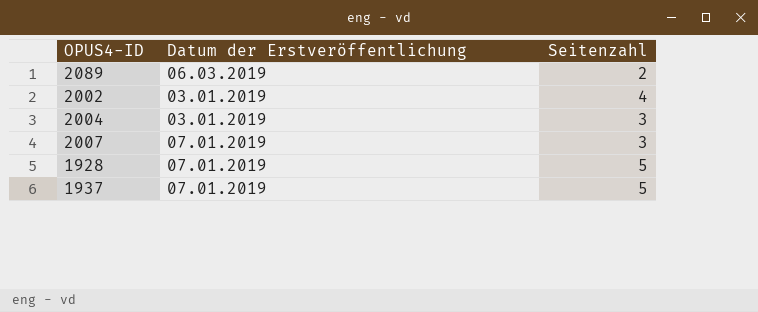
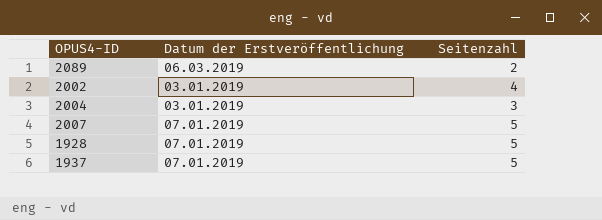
2007 | Seitenzahl: 3 -> 5

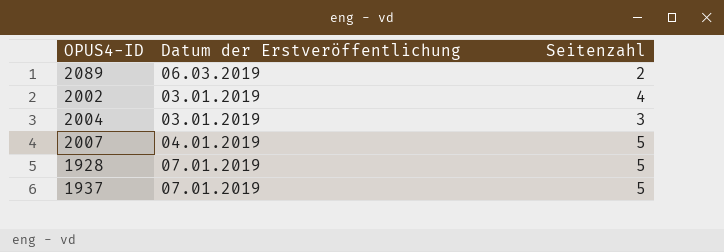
2007 | Datum der Erstveröffentlichung: 07.01.2019 -> 04.01.2019

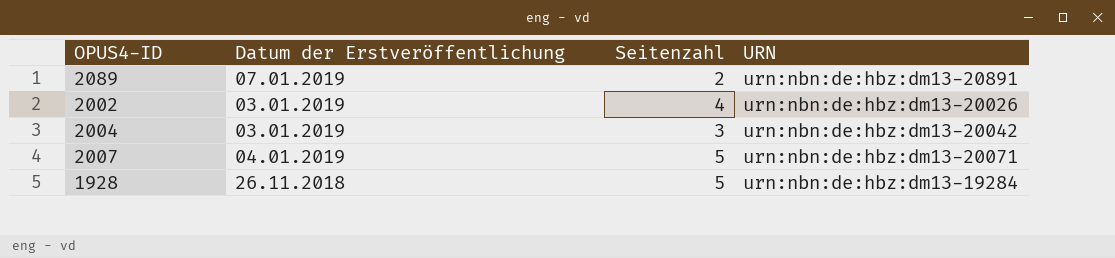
column URN | position: none -> 4
row 1937: 07.01.2019 | 5 -> none
2089 | Datum der Erstveröffentlichung: 06.03.2019 -> 07.01.2019
1928 | Datum der Erstveröffentlichung: 07.01.2019 -> 26.11.2018

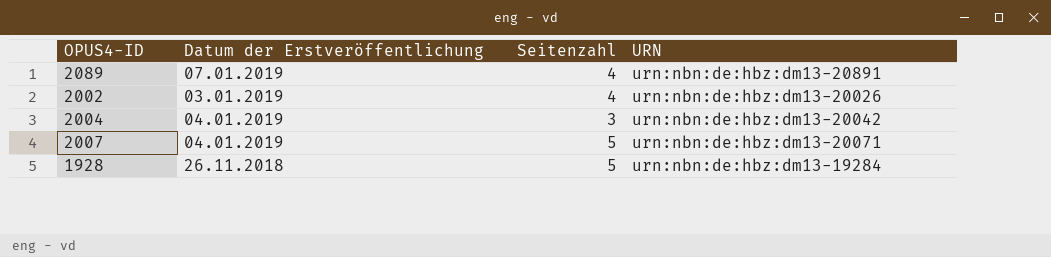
2089 | Seitenzahl: 2 -> 4
2004 | Datum der Erstveröffentlichung: 03.01.2019 -> 04.01.2019

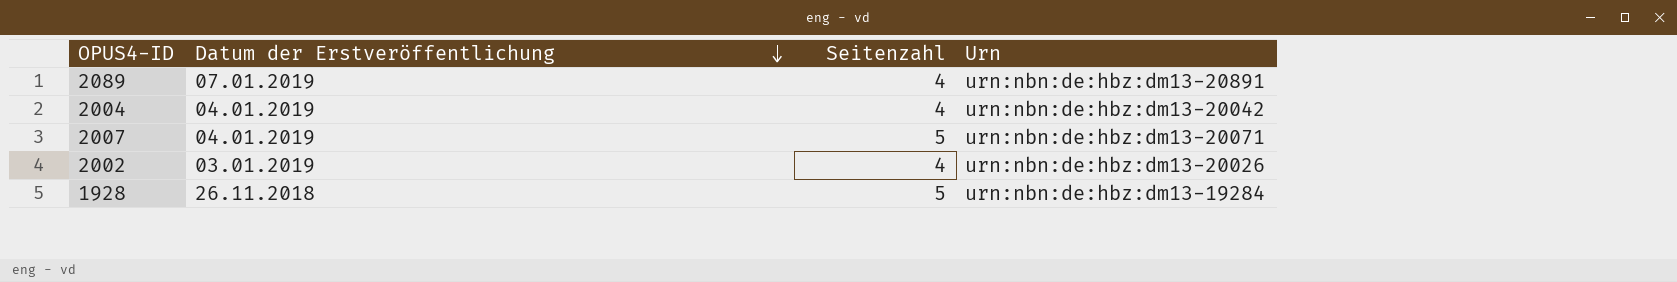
row order: none -> Datum der Erstveröffentlichung descending
column name: URN -> Urn
2004 | Seitenzahl: 3 -> 4

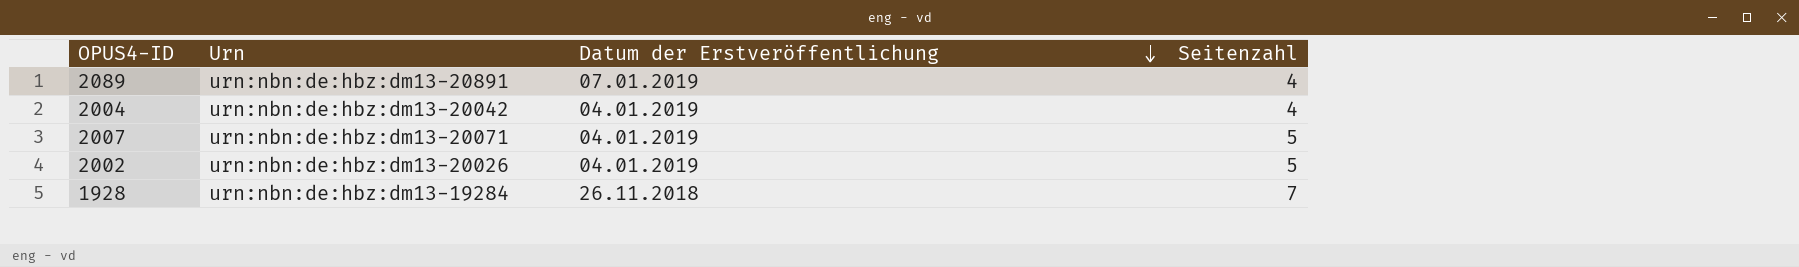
column Urn | position: 4 -> 2
2002 | Datum der Erstveröffentlichung: 03.01.2019 -> 04.01.2019
2002 | Seitenzahl: 4 -> 5
1928 | Seitenzahl: 5 -> 7

